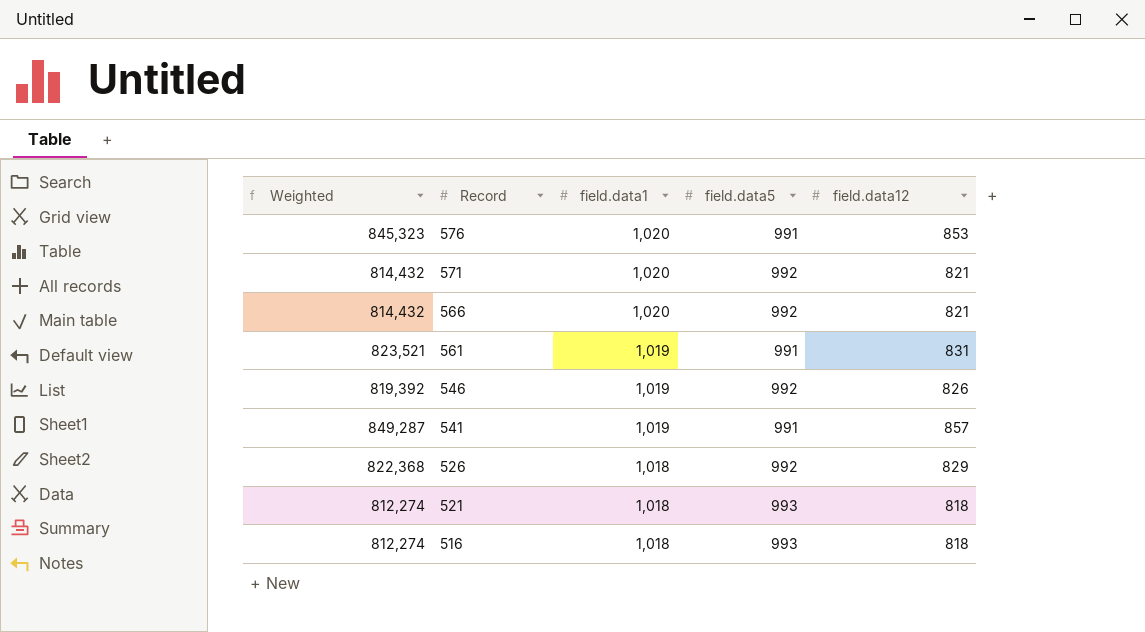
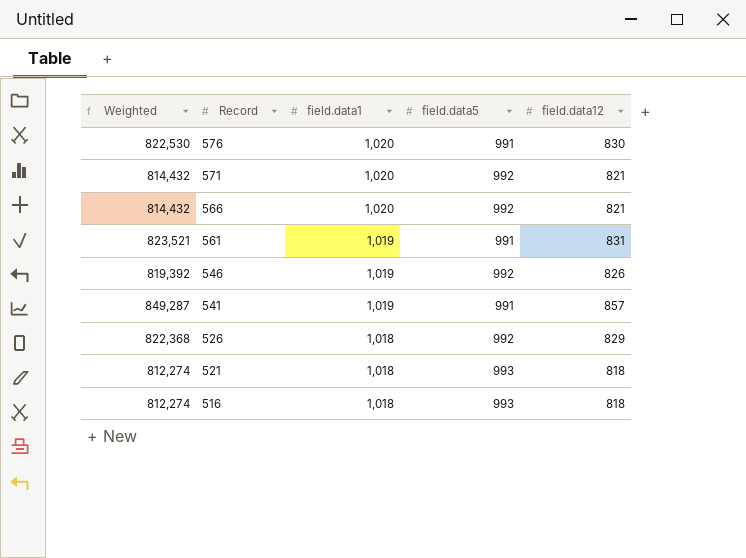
576 | Weighted: 845,323 -> 822,530
576 | field.data12: 853 -> 830

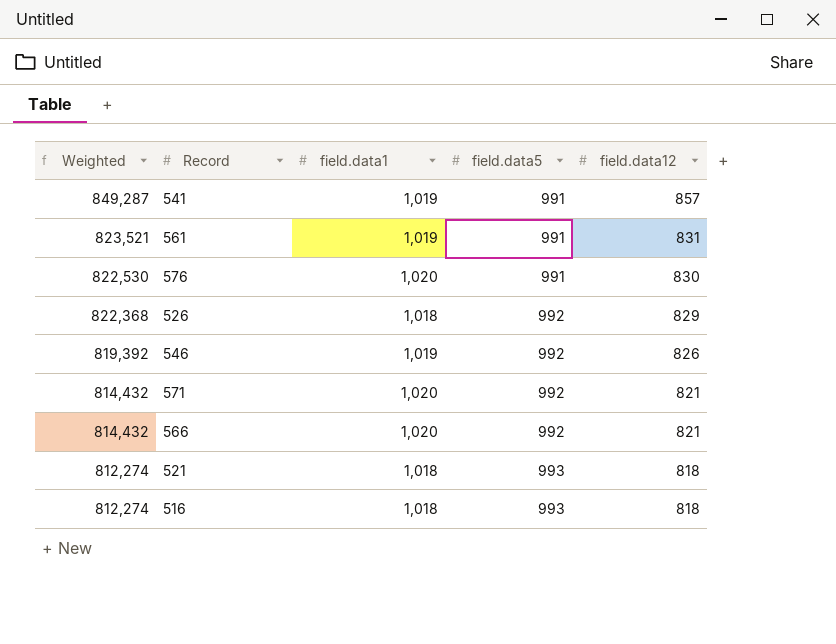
row order: Record descending -> Weighted descending

